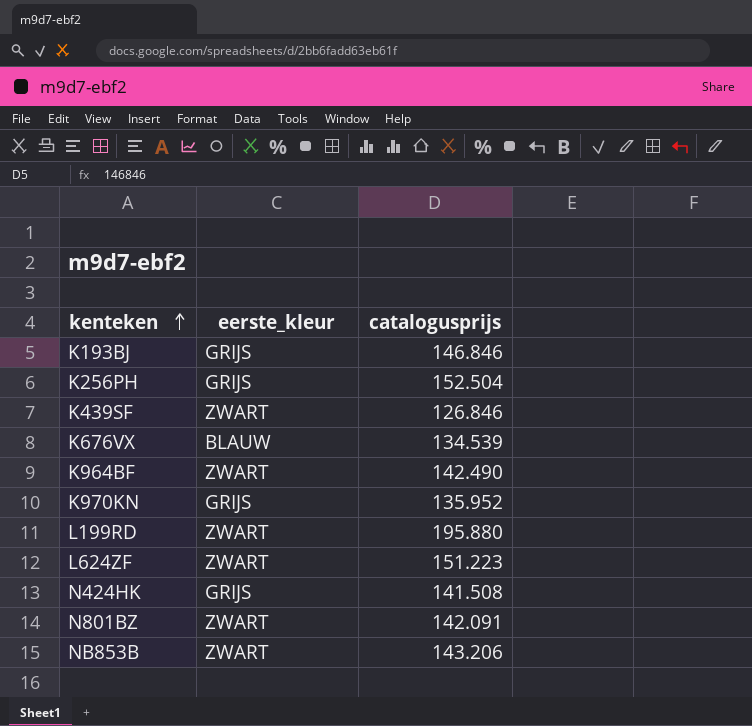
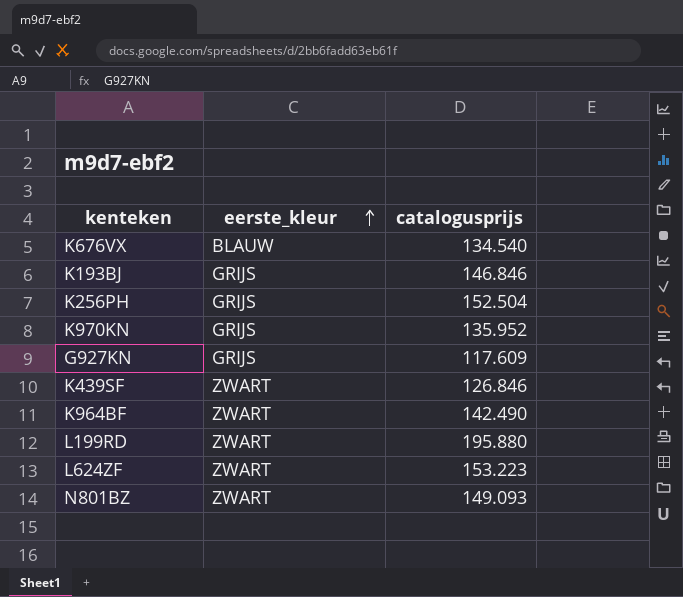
row order: kenteken ascending -> eerste_kleur ascending
row N424HK: GRIJS | 141.508 -> none
row NB853B: ZWART | 143.206 -> none
K676VX | catalogusprijs: 134.539 -> 134.540
row G927KN: none -> GRIJS | 117.609
L624ZF | catalogusprijs: 151.223 -> 153.223
N801BZ | catalogusprijs: 142.091 -> 149.093

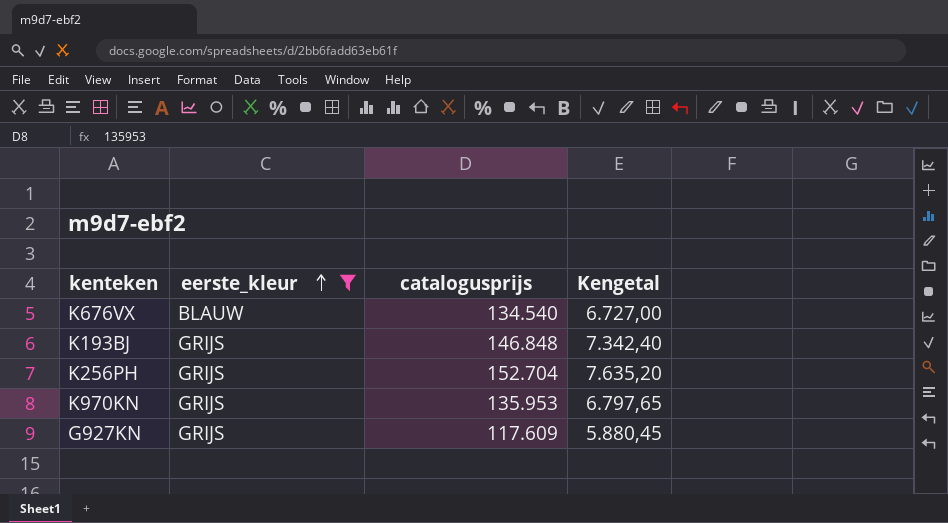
filter: none -> eerste_kleur != ZWART
column Kengetal | formula: none -> [catalogusprijs] * 0,05
K193BJ | catalogusprijs: 146.846 -> 146.848
K256PH | catalogusprijs: 152.504 -> 152.704
K970KN | catalogusprijs: 135.952 -> 135.953

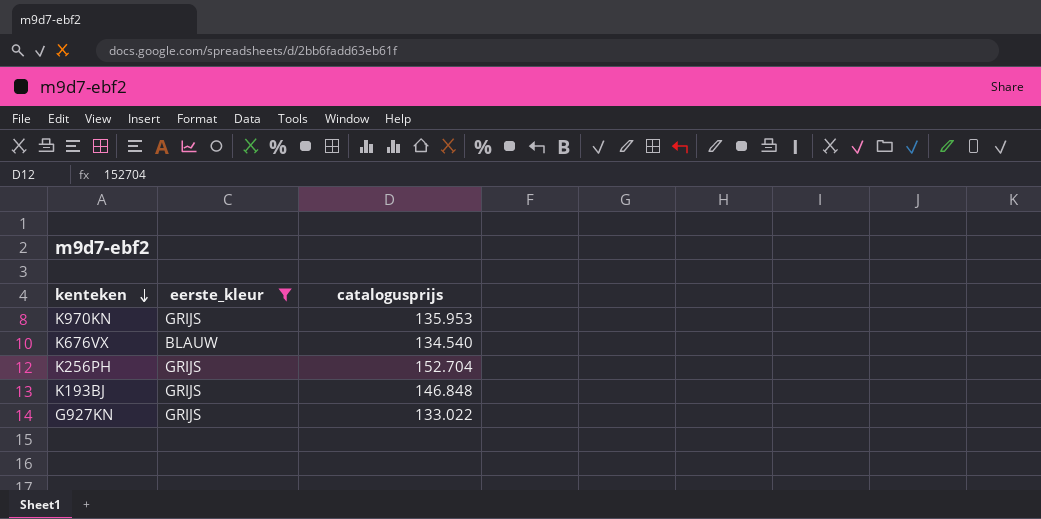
row order: eerste_kleur ascending -> kenteken descending
column Kengetal | formula: [catalogusprijs] * 0,05 -> none
G927KN | catalogusprijs: 117.609 -> 133.022

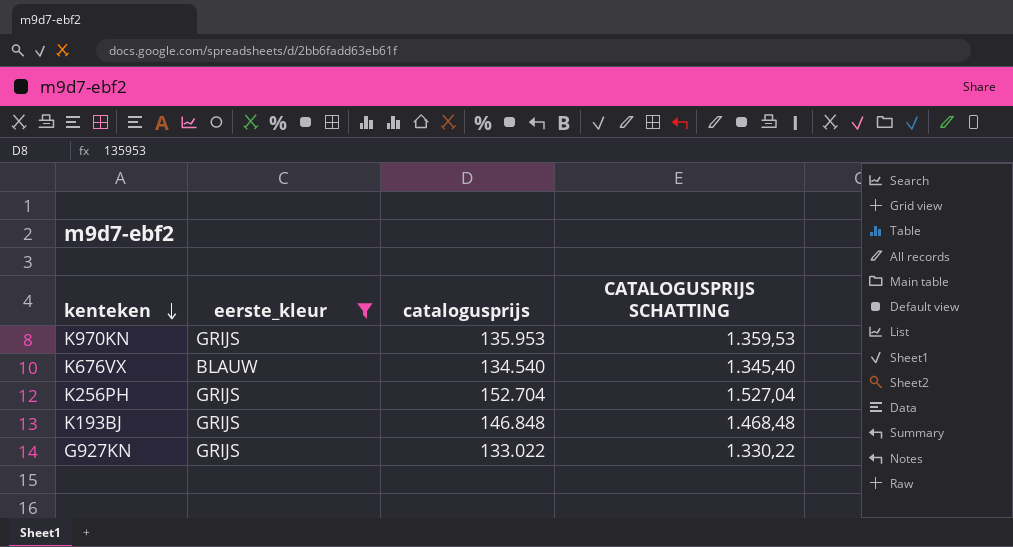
column CATALOGUSPRIJS SCHATTING | formula: none -> [catalogusprijs] * 0,01

